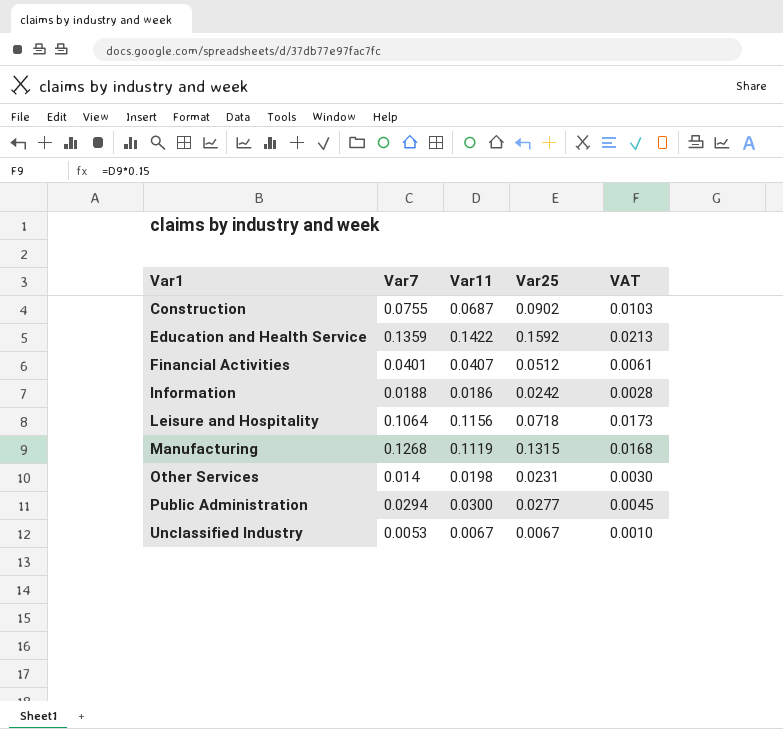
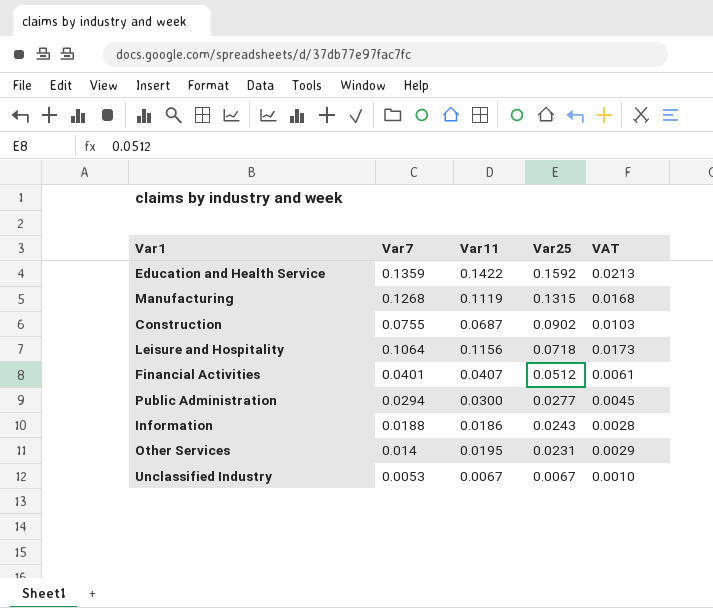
row order: Var1 ascending -> Var25 descending
Information | Var25: 0.0242 -> 0.0243
Other Services | Var11: 0.0198 -> 0.0195
Other Services | VAT: 0.0030 -> 0.0029

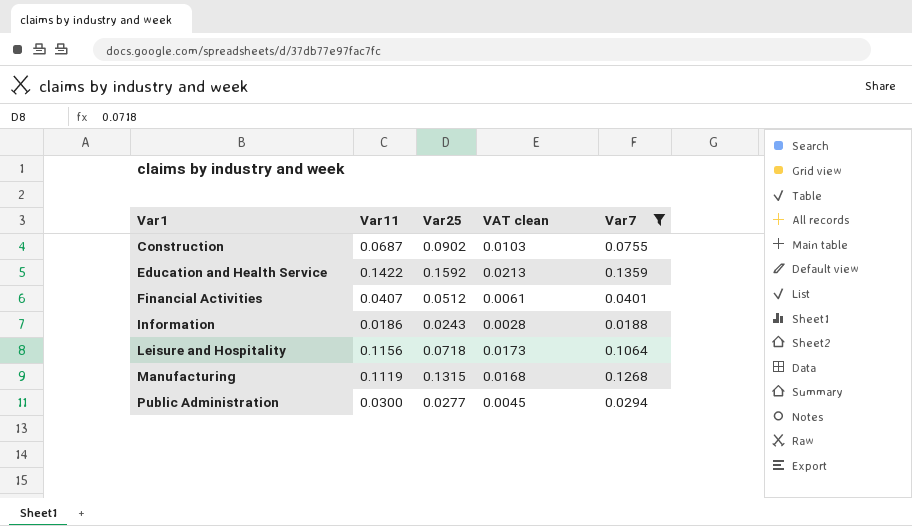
filter: none -> Var7 >= 0.0188
row order: Var25 descending -> Var1 ascending
column name: VAT -> VAT clean
column Var7 | position: 2 -> 5

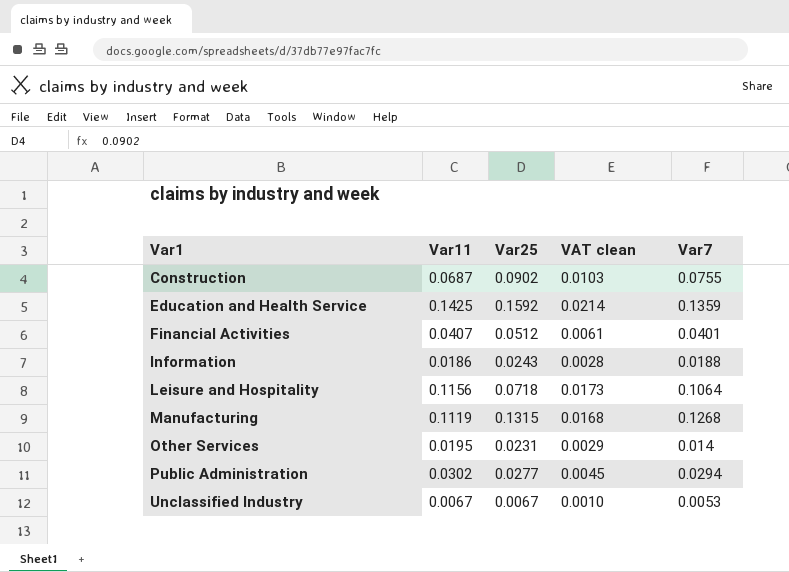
filter: Var7 >= 0.0188 -> none
Education and Health Service | Var11: 0.1422 -> 0.1425
Education and Health Service | VAT clean: 0.0213 -> 0.0214
Public Administration | Var11: 0.0300 -> 0.0302

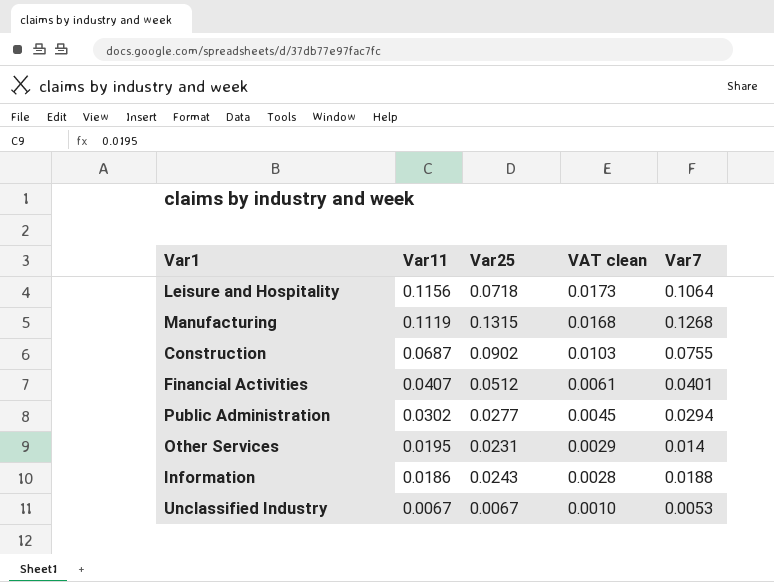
row order: Var1 ascending -> Var11 descending
row Education and Health Service: 0.1425 | 0.1592 | 0.0214 | 0.1359 -> none

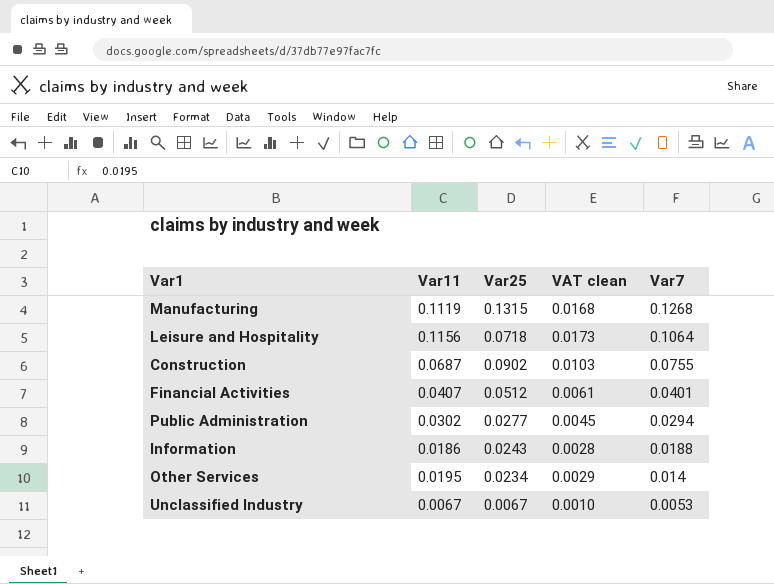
row order: Var11 descending -> Var7 descending
Other Services | Var25: 0.0231 -> 0.0234

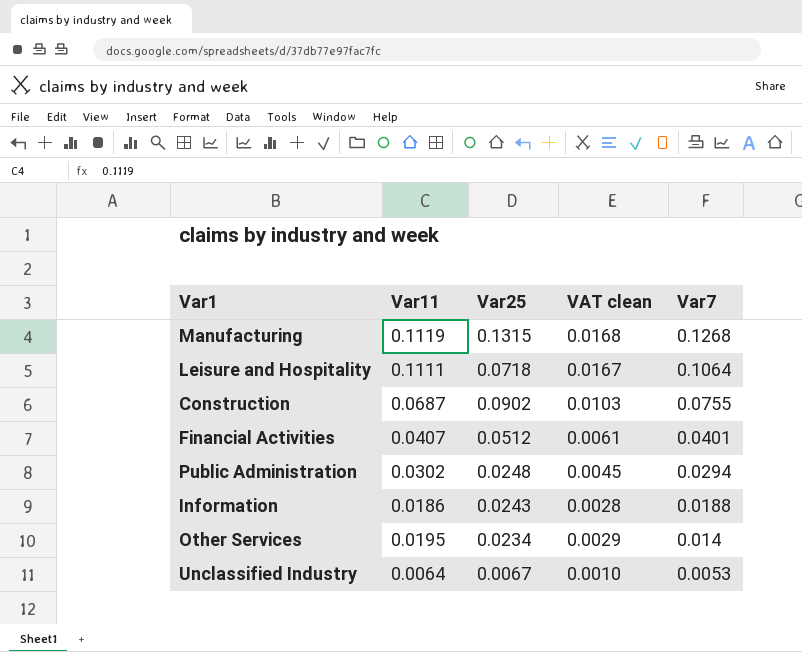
Leisure and Hospitality | Var11: 0.1156 -> 0.1111
Leisure and Hospitality | VAT clean: 0.0173 -> 0.0167
Public Administration | Var25: 0.0277 -> 0.0248
Unclassified Industry | Var11: 0.0067 -> 0.0064

